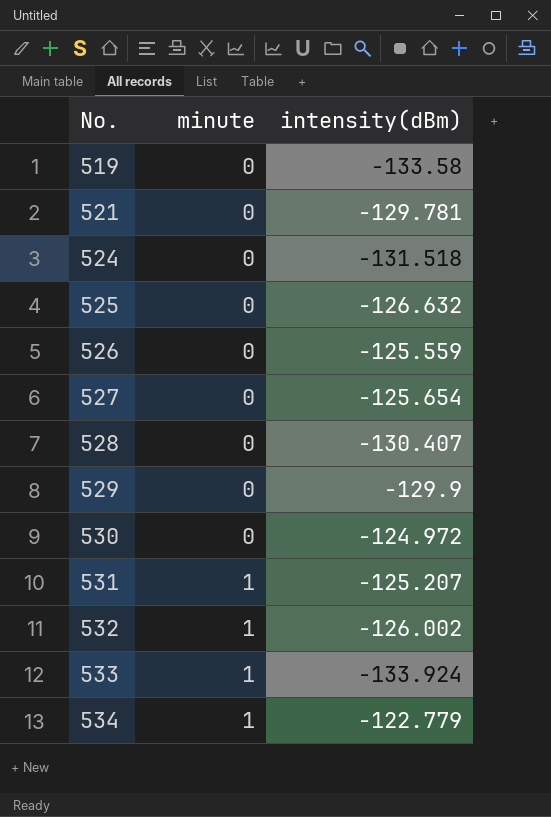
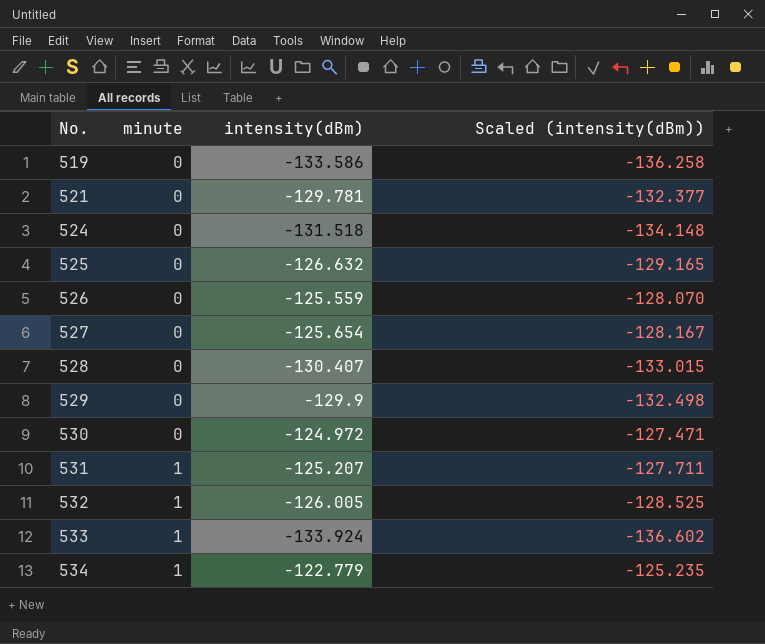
column Scaled (intensity(dBm)) | formula: none -> [intensity(dBm)] * 1.02
519 | intensity(dBm): -133.58 -> -133.586
532 | intensity(dBm): -126.002 -> -126.005

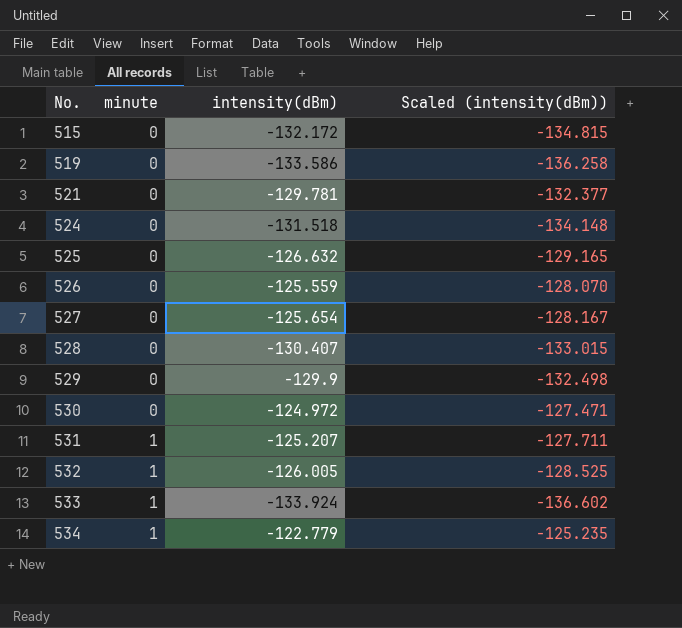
row 515: none -> 0 | -132.172 | -134.815

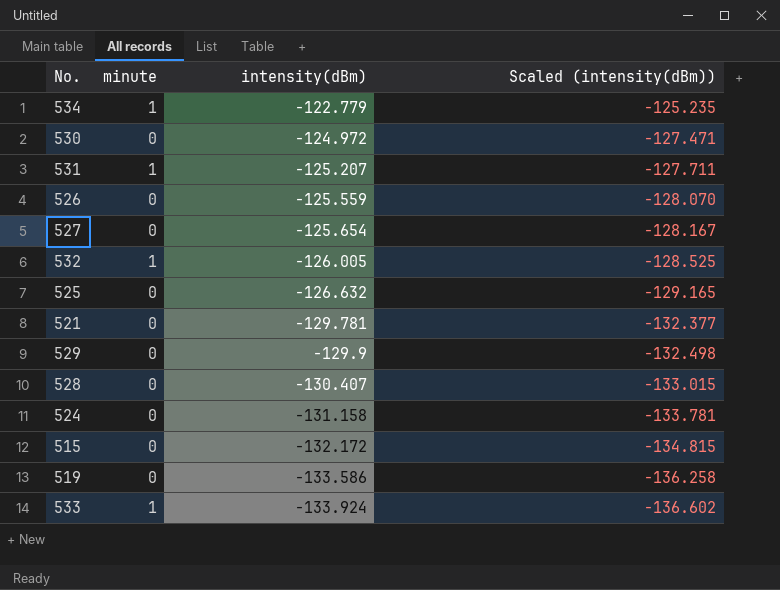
row order: No. ascending -> intensity(dBm) descending
524 | intensity(dBm): -131.518 -> -131.158
524 | Scaled (intensity(dBm)): -134.148 -> -133.781

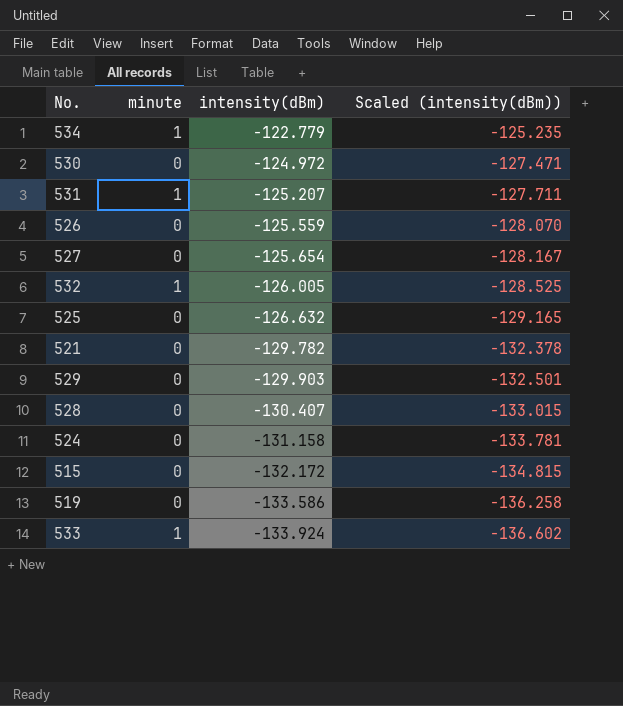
521 | intensity(dBm): -129.781 -> -129.782
521 | Scaled (intensity(dBm)): -132.377 -> -132.378
529 | intensity(dBm): -129.9 -> -129.903
529 | Scaled (intensity(dBm)): -132.498 -> -132.501

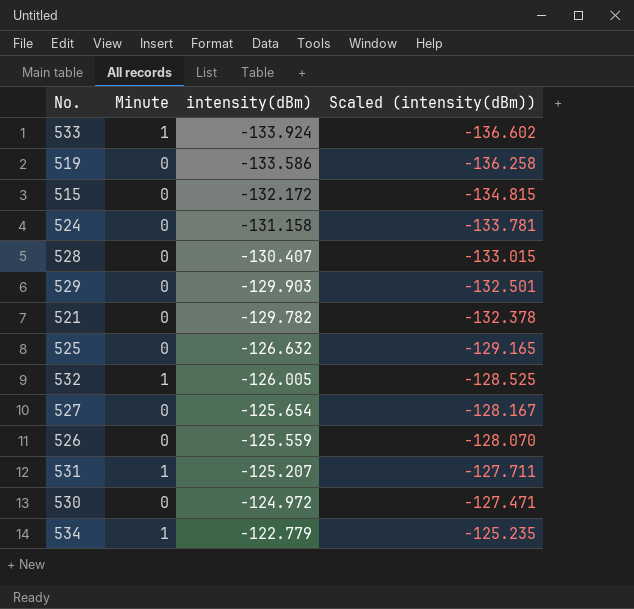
row order: intensity(dBm) descending -> intensity(dBm) ascending
column name: minute -> Minute

